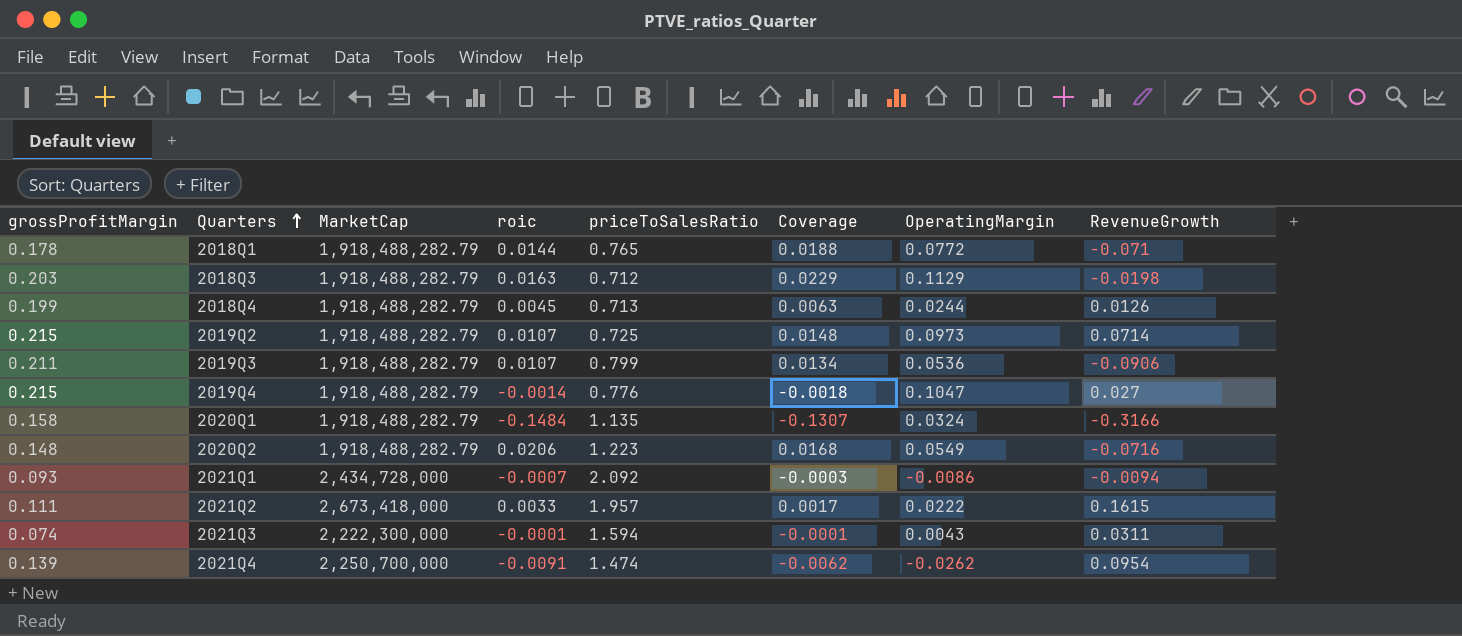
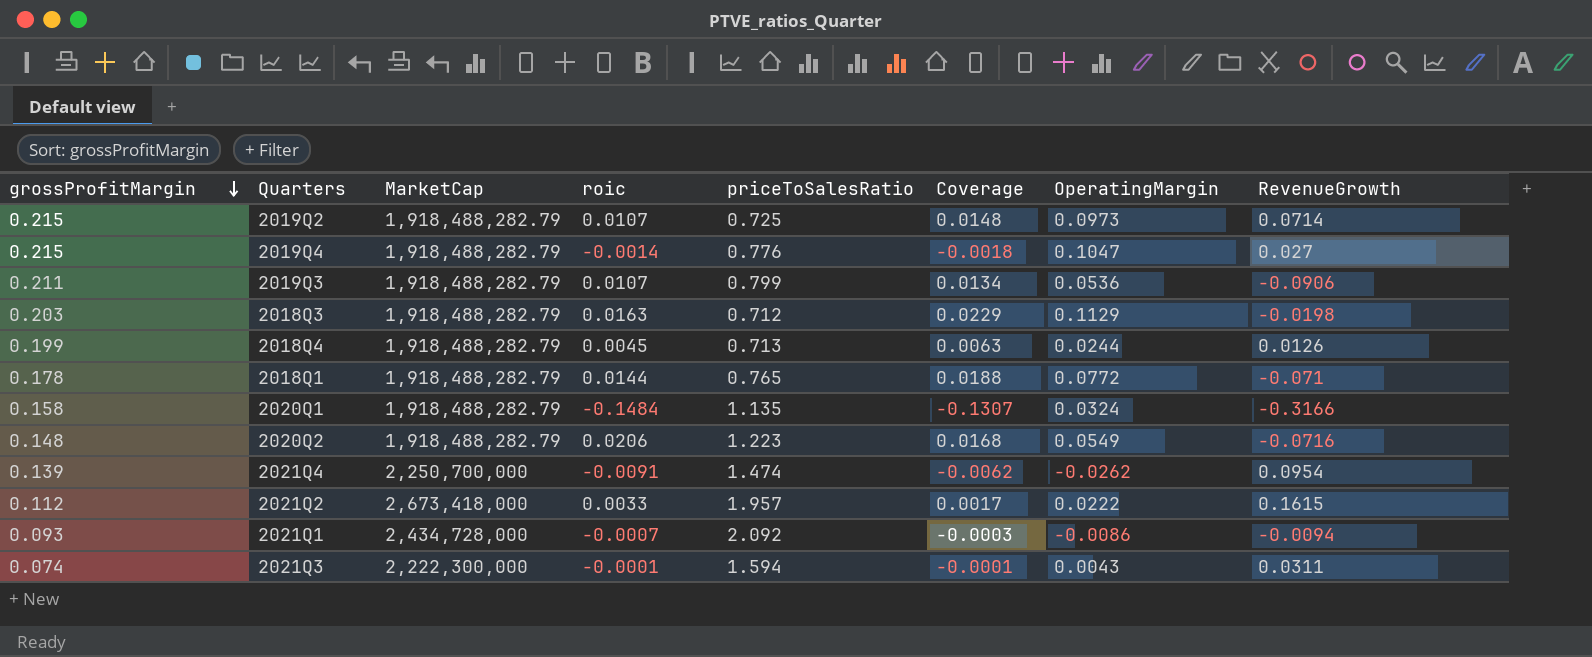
row order: Quarters ascending -> grossProfitMargin descending
2021Q2 | grossProfitMargin: 0.111 -> 0.112

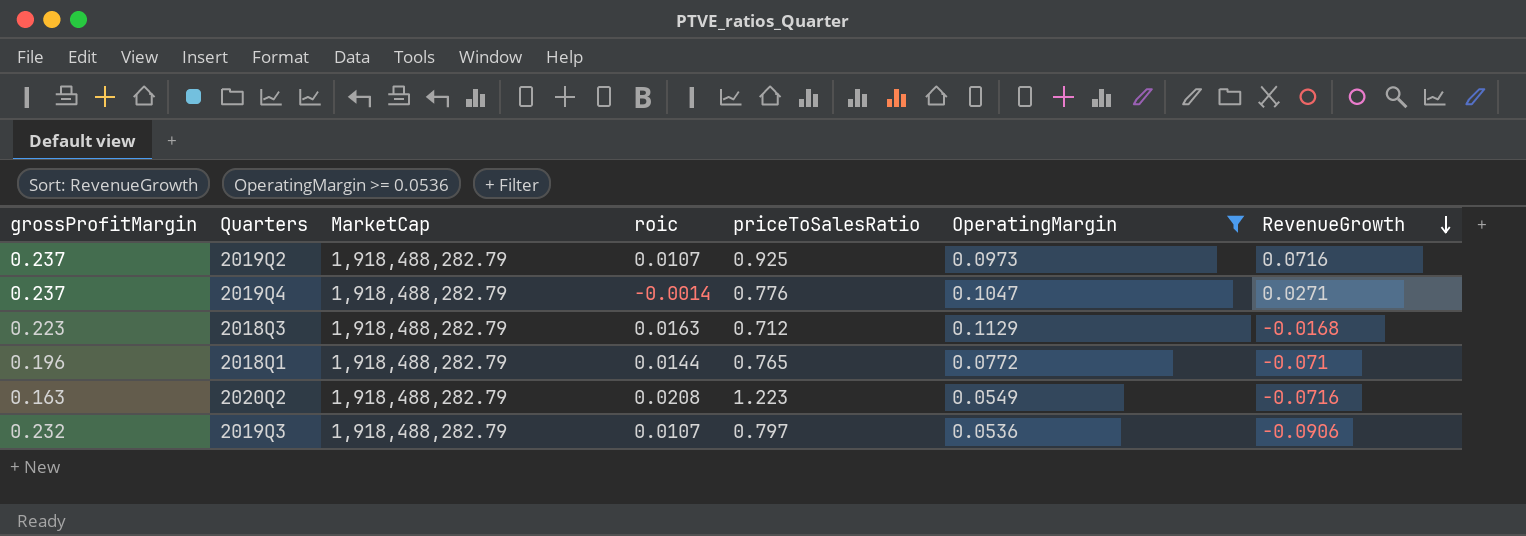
filter: none -> OperatingMargin >= 0.0536
row order: grossProfitMargin descending -> RevenueGrowth descending
column Coverage | formula: [roic] / [priceToSalesRatio] -> none
2019Q2 | grossProfitMargin: 0.215 -> 0.237
2019Q2 | priceToSalesRatio: 0.725 -> 0.925
2019Q2 | RevenueGrowth: 0.0714 -> 0.0716
2019Q4 | grossProfitMargin: 0.215 -> 0.237
2019Q4 | RevenueGrowth: 0.027 -> 0.0271
2018Q3 | grossProfitMargin: 0.203 -> 0.223
2018Q3 | RevenueGrowth: -0.0198 -> -0.0168
2018Q1 | grossProfitMargin: 0.178 -> 0.196
2020Q2 | grossProfitMargin: 0.148 -> 0.163
2020Q2 | roic: 0.0206 -> 0.0208
2019Q3 | grossProfitMargin: 0.211 -> 0.232
2019Q3 | priceToSalesRatio: 0.799 -> 0.797

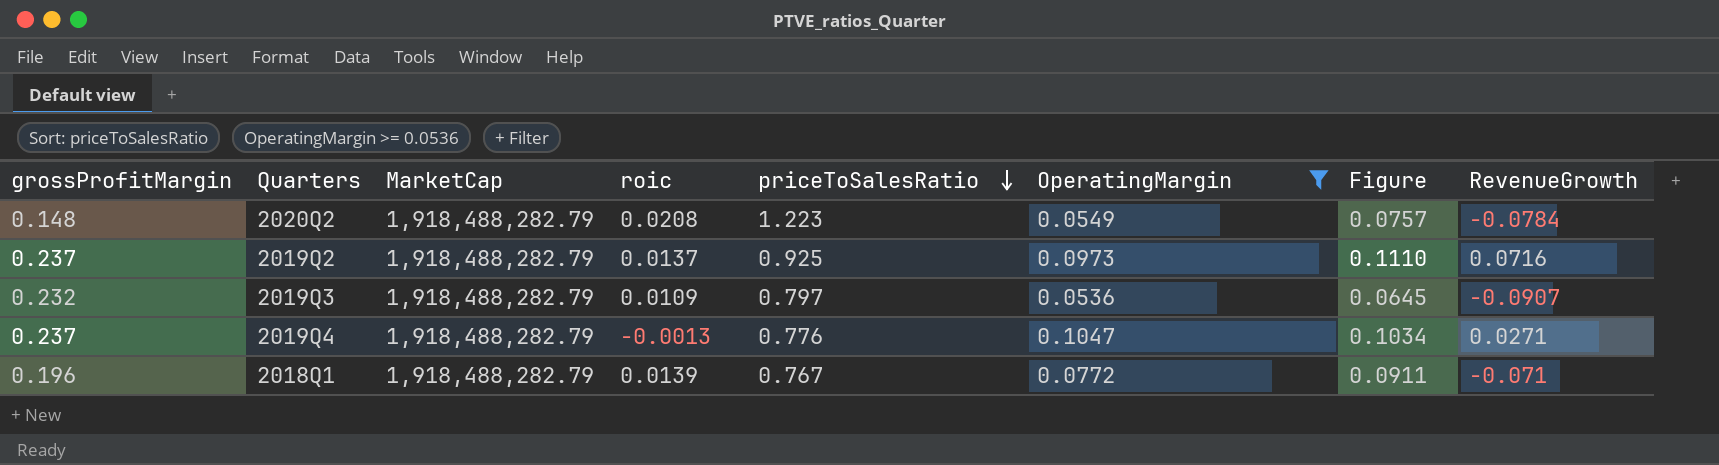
row order: RevenueGrowth descending -> priceToSalesRatio descending
column Figure | formula: none -> [roic] + [OperatingMargin]
row 2018Q3: 0.223 | 1,918,488,282.79 | 0.0163 | 0.712 | 0.1129 | -0.0168 -> none
2020Q2 | grossProfitMargin: 0.163 -> 0.148
2020Q2 | RevenueGrowth: -0.0716 -> -0.0784
2019Q2 | roic: 0.0107 -> 0.0137
2019Q3 | roic: 0.0107 -> 0.0109
2019Q3 | RevenueGrowth: -0.0906 -> -0.0907
2019Q4 | roic: -0.0014 -> -0.0013
2018Q1 | roic: 0.0144 -> 0.0139
2018Q1 | priceToSalesRatio: 0.765 -> 0.767

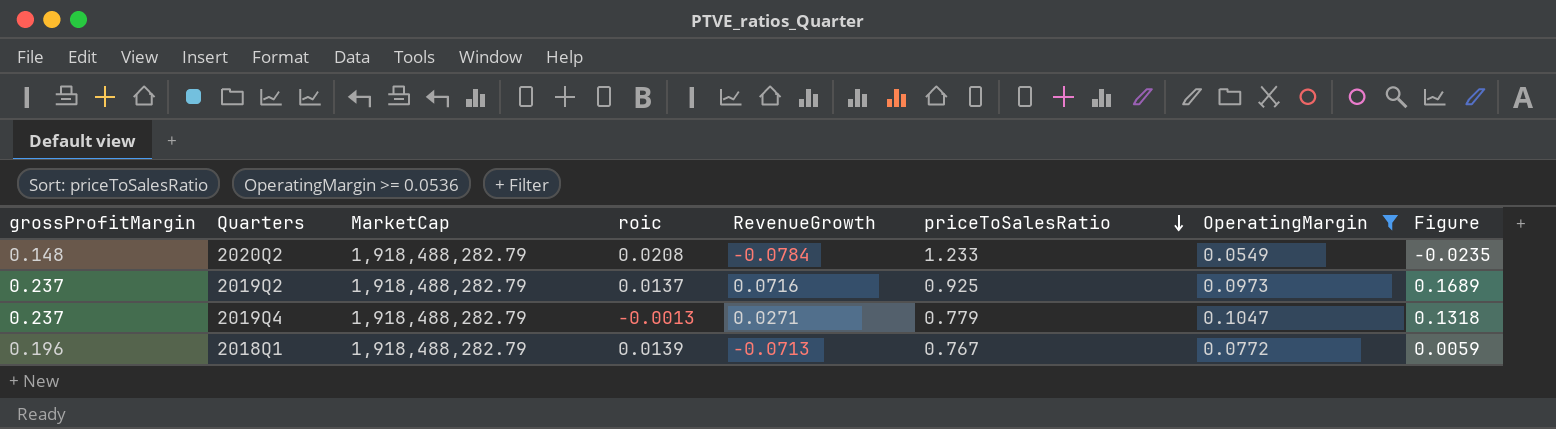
column RevenueGrowth | position: 8 -> 5
column Figure | formula: [roic] + [OperatingMargin] -> [RevenueGrowth] + [OperatingMargin]
row 2019Q3: 0.232 | 1,918,488,282.79 | 0.0109 | 0.797 | 0.0536 | 0.0645 | -0.0907 -> none
2020Q2 | priceToSalesRatio: 1.223 -> 1.233
2019Q4 | priceToSalesRatio: 0.776 -> 0.779
2018Q1 | RevenueGrowth: -0.071 -> -0.0713

